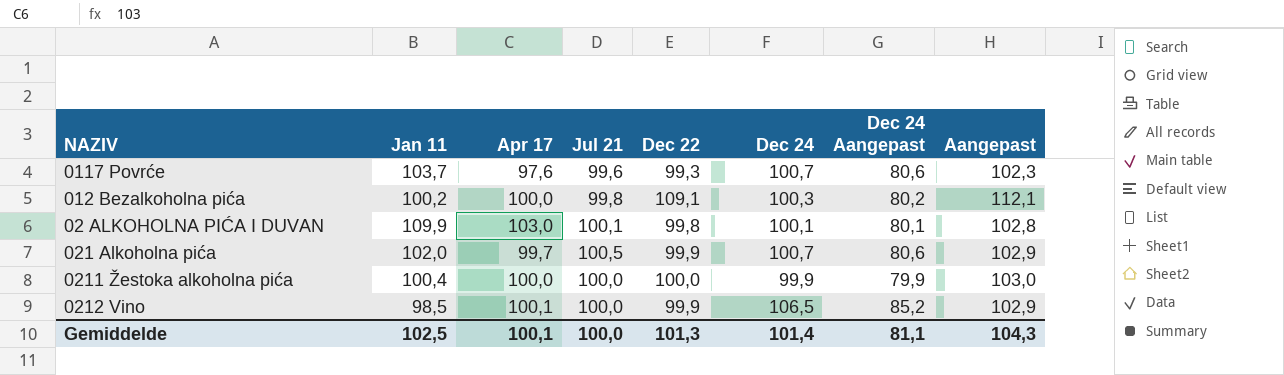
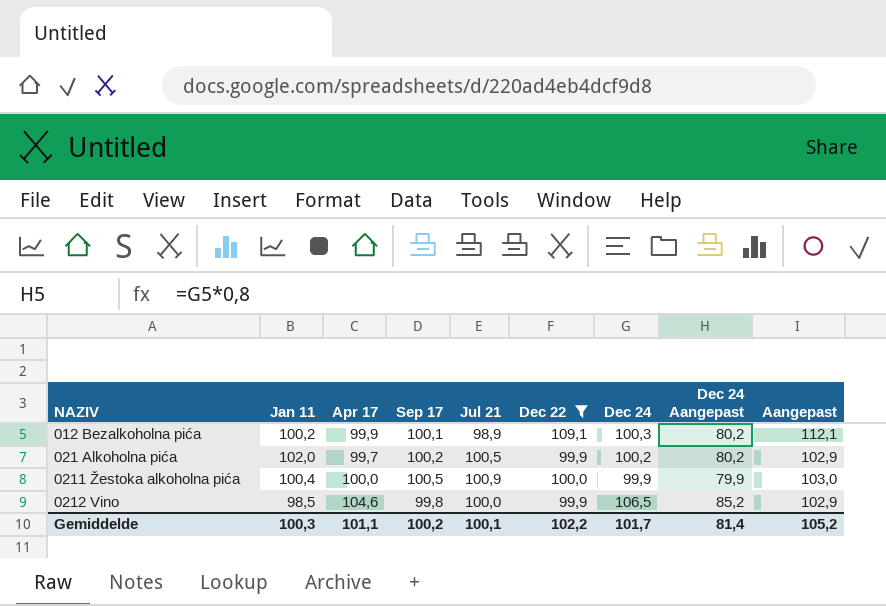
filter: none -> Dec 22 >= 99,9
column Sep 17 | position: none -> 4
012 Bezalkoholna pića | Apr 17: 100,0 -> 99,9
012 Bezalkoholna pića | Jul 21: 99,8 -> 98,9
021 Alkoholna pića | Dec 24: 100,7 -> 100,2
021 Alkoholna pića | Dec 24 Aangepast: 80,6 -> 80,2
0211 Žestoka alkoholna pića | Jul 21: 100,0 -> 100,9
0212 Vino | Apr 17: 100,1 -> 104,6
Gemiddelde | Jan 11: 102,5 -> 100,3
Gemiddelde | Apr 17: 100,1 -> 101,1
Gemiddelde | Jul 21: 100,0 -> 100,1
Gemiddelde | Dec 22: 101,3 -> 102,2
Gemiddelde | Dec 24: 101,4 -> 101,7
Gemiddelde | Dec 24 Aangepast: 81,1 -> 81,4
Gemiddelde | Aangepast: 104,3 -> 105,2

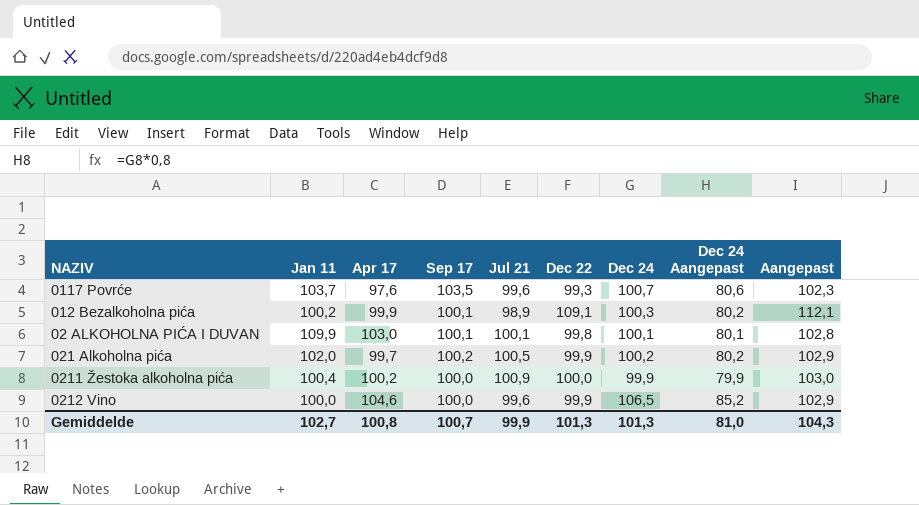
filter: Dec 22 >= 99,9 -> none
0211 Žestoka alkoholna pića | Apr 17: 100,0 -> 100,2
0211 Žestoka alkoholna pića | Sep 17: 100,5 -> 100,0
0212 Vino | Jan 11: 98,5 -> 100,0
0212 Vino | Sep 17: 99,8 -> 100,0
0212 Vino | Jul 21: 100,0 -> 99,6
Gemiddelde | Jan 11: 100,3 -> 102,7
Gemiddelde | Apr 17: 101,1 -> 100,8
Gemiddelde | Sep 17: 100,2 -> 100,7
Gemiddelde | Jul 21: 100,1 -> 99,9
Gemiddelde | Dec 22: 102,2 -> 101,3
Gemiddelde | Dec 24: 101,7 -> 101,3
Gemiddelde | Dec 24 Aangepast: 81,4 -> 81,0
Gemiddelde | Aangepast: 105,2 -> 104,3

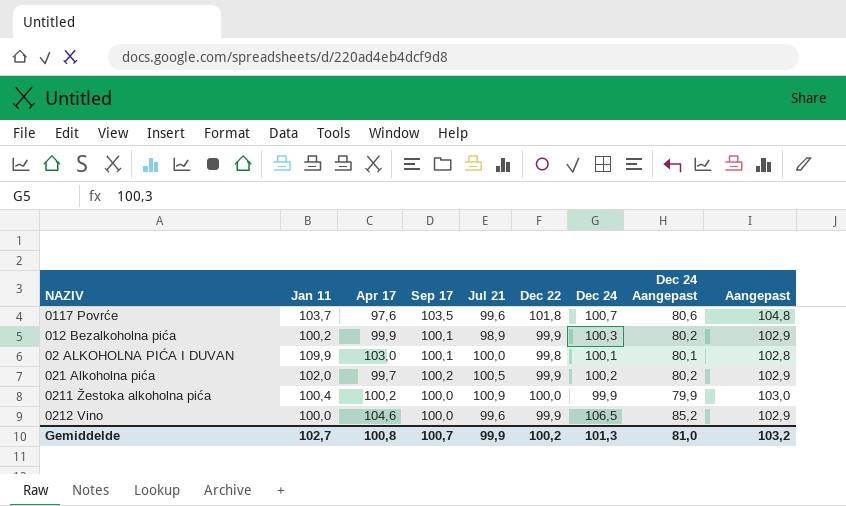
0117 Povrće | Dec 22: 99,3 -> 101,8
0117 Povrće | Aangepast: 102,3 -> 104,8
012 Bezalkoholna pića | Dec 22: 109,1 -> 99,9
012 Bezalkoholna pića | Aangepast: 112,1 -> 102,9
02 ALKOHOLNA PIĆA I DUVAN | Jul 21: 100,1 -> 100,0
Gemiddelde | Dec 22: 101,3 -> 100,2
Gemiddelde | Aangepast: 104,3 -> 103,2

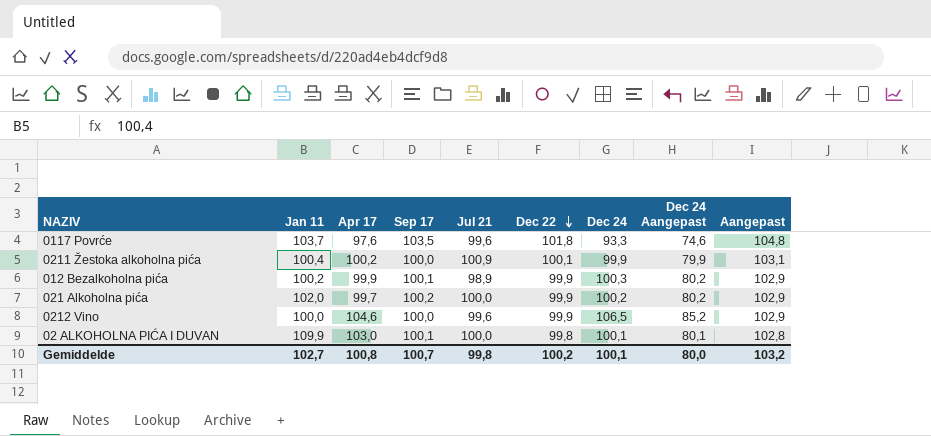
row order: none -> Dec 22 descending
0117 Povrće | Dec 24: 100,7 -> 93,3
0117 Povrće | Dec 24 Aangepast: 80,6 -> 74,6
0211 Žestoka alkoholna pića | Dec 22: 100,0 -> 100,1
0211 Žestoka alkoholna pića | Aangepast: 103,0 -> 103,1
021 Alkoholna pića | Jul 21: 100,5 -> 100,0
Gemiddelde | Jul 21: 99,9 -> 99,8
Gemiddelde | Dec 24: 101,3 -> 100,1
Gemiddelde | Dec 24 Aangepast: 81,0 -> 80,0

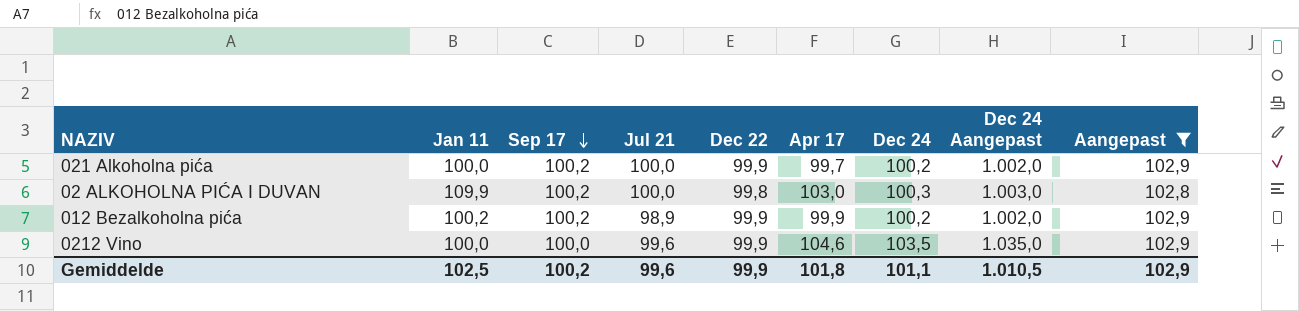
filter: none -> Aangepast <= 102,9
row order: Dec 22 descending -> Sep 17 descending
column Apr 17 | position: 3 -> 6
column Dec 24 Aangepast | formula: [Dec 24] * 0,8 -> [Dec 24] * 10
021 Alkoholna pića | Jan 11: 102,0 -> 100,0
02 ALKOHOLNA PIĆA I DUVAN | Sep 17: 100,1 -> 100,2
02 ALKOHOLNA PIĆA I DUVAN | Dec 24: 100,1 -> 100,3
012 Bezalkoholna pića | Sep 17: 100,1 -> 100,2
012 Bezalkoholna pića | Dec 24: 100,3 -> 100,2
0212 Vino | Dec 24: 106,5 -> 103,5
Gemiddelde | Jan 11: 102,7 -> 102,5
Gemiddelde | Sep 17: 100,7 -> 100,2
Gemiddelde | Jul 21: 99,8 -> 99,6
Gemiddelde | Dec 22: 100,2 -> 99,9
Gemiddelde | Apr 17: 100,8 -> 101,8
Gemiddelde | Dec 24: 100,1 -> 101,1
Gemiddelde | Dec 24 Aangepast: 80,0 -> 1.010,5
Gemiddelde | Aangepast: 103,2 -> 102,9

